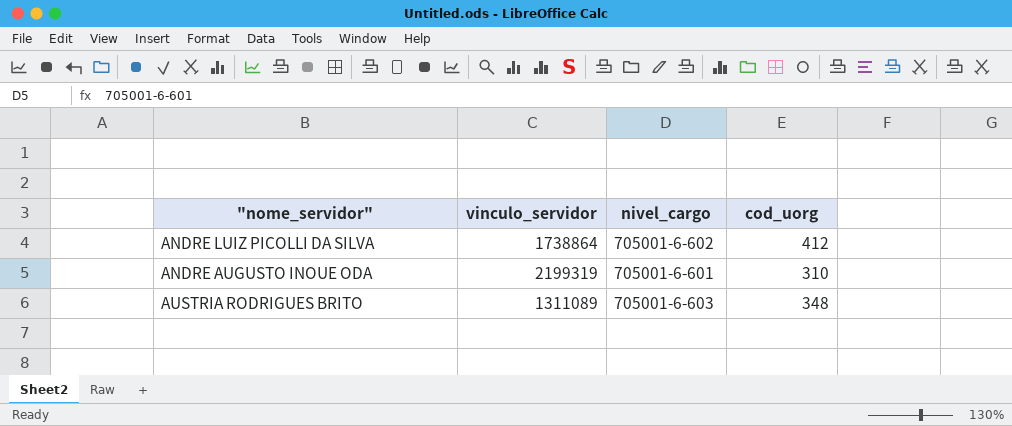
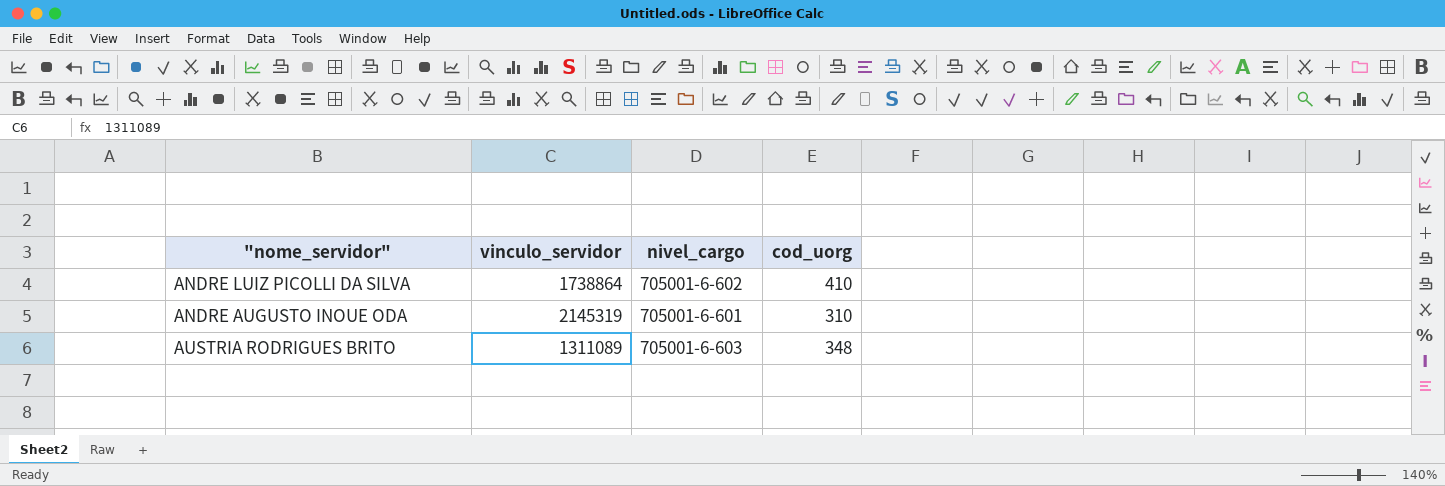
ANDRE LUIZ PICOLLI DA SILVA | cod_uorg: 412 -> 410
ANDRE AUGUSTO INOUE ODA | vinculo_servidor: 2199319 -> 2145319

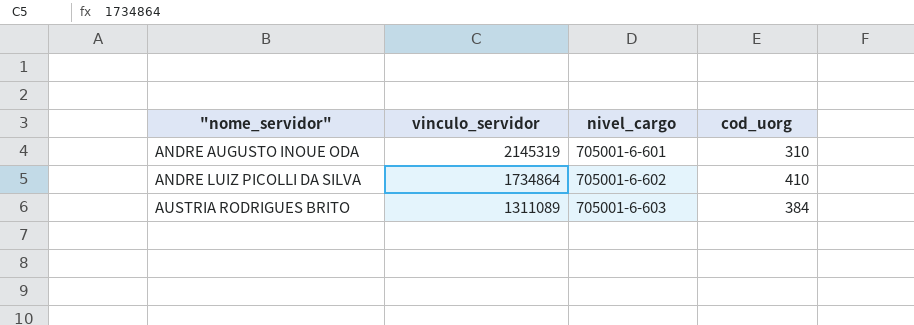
row order: none -> "nome_servidor" ascending
ANDRE LUIZ PICOLLI DA SILVA | vinculo_servidor: 1738864 -> 1734864
AUSTRIA RODRIGUES BRITO | cod_uorg: 348 -> 384

